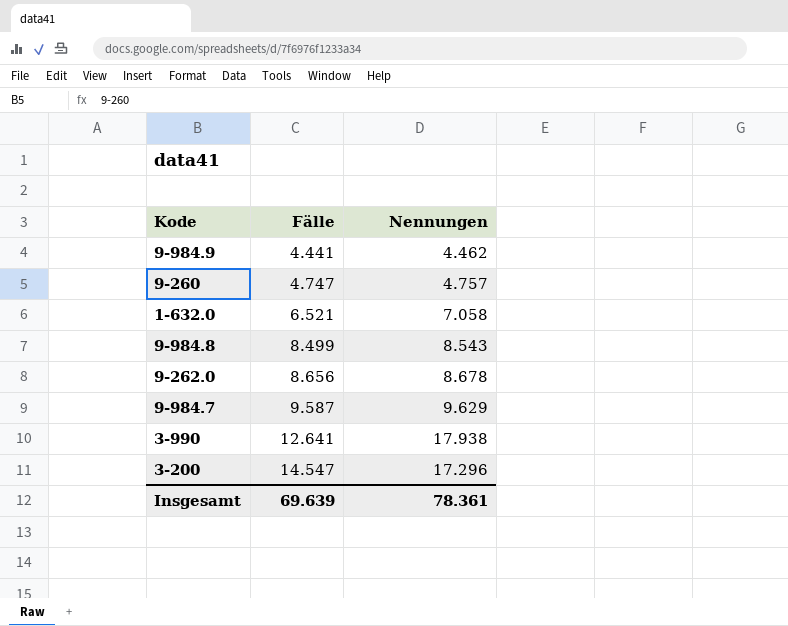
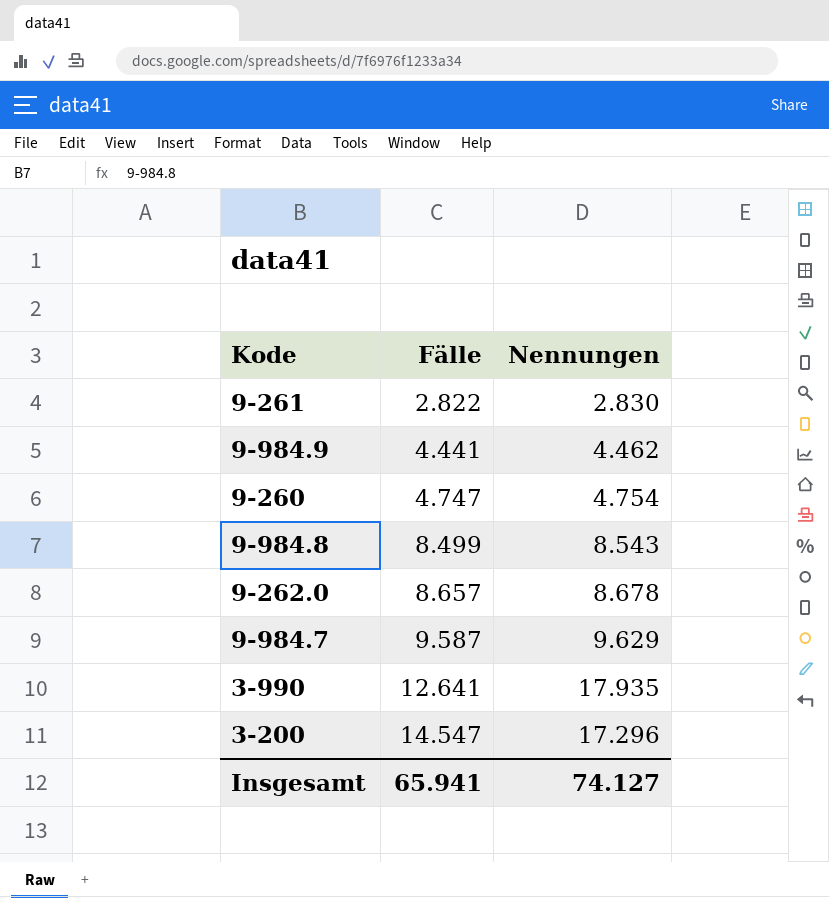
row 1-632.0: 6.521 | 7.058 -> none
row 9-261: none -> 2.822 | 2.830
9-260 | Nennungen: 4.757 -> 4.754
9-262.0 | Fälle: 8.656 -> 8.657
3-990 | Nennungen: 17.938 -> 17.935
Insgesamt | Fälle: 69.639 -> 65.941
Insgesamt | Nennungen: 78.361 -> 74.127

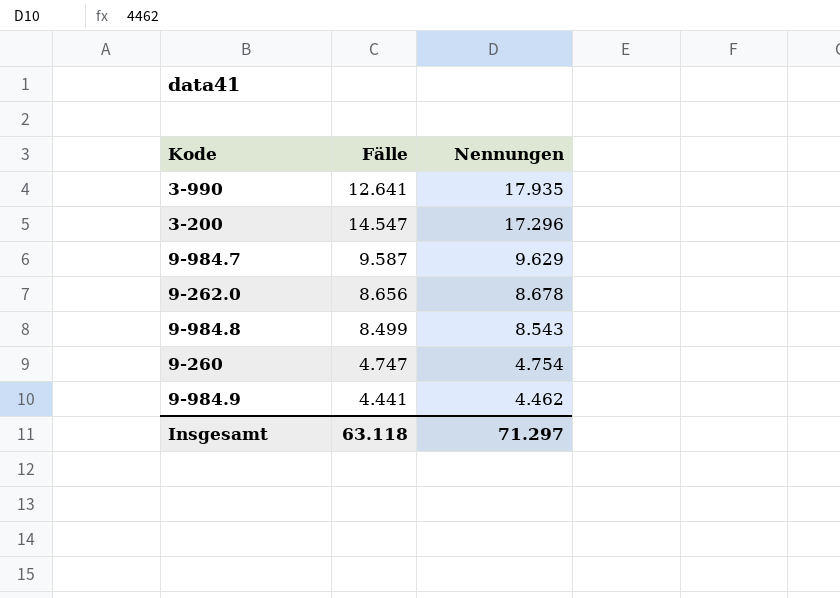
row order: Fälle ascending -> Nennungen descending
row 9-261: 2.822 | 2.830 -> none
9-262.0 | Fälle: 8.657 -> 8.656
Insgesamt | Fälle: 65.941 -> 63.118
Insgesamt | Nennungen: 74.127 -> 71.297

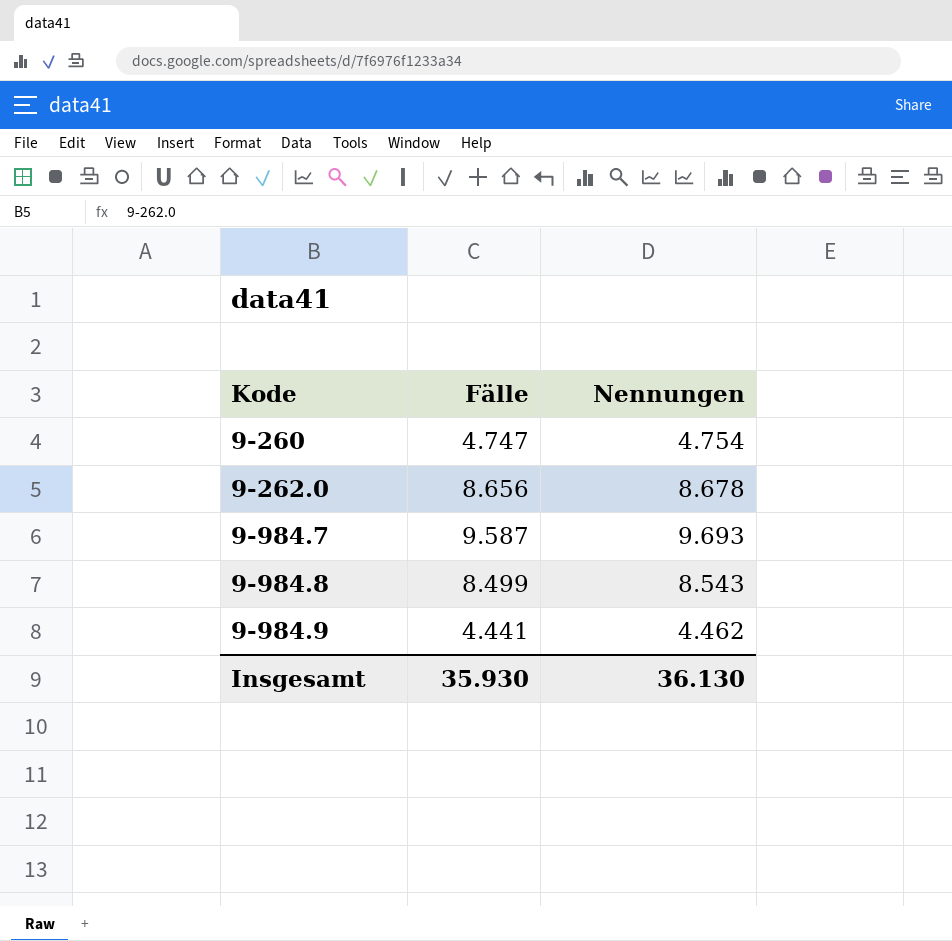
row order: Nennungen descending -> Kode ascending
row 3-990: 12.641 | 17.935 -> none
row 3-200: 14.547 | 17.296 -> none
9-984.7 | Nennungen: 9.629 -> 9.693
Insgesamt | Fälle: 63.118 -> 35.930
Insgesamt | Nennungen: 71.297 -> 36.130

